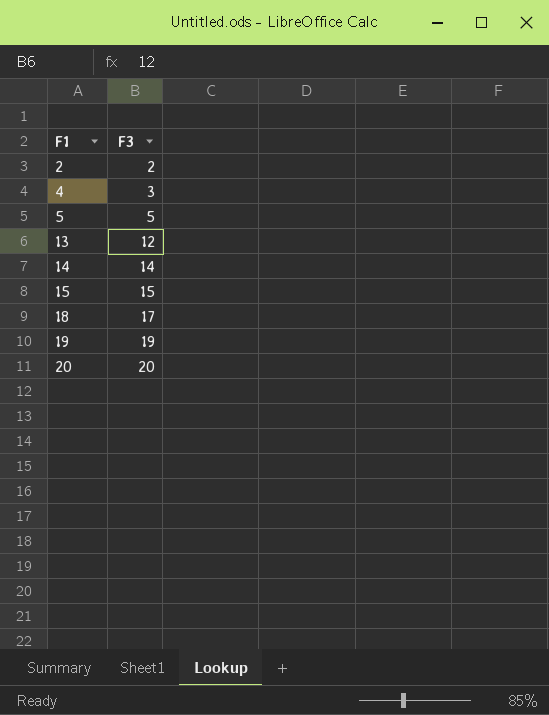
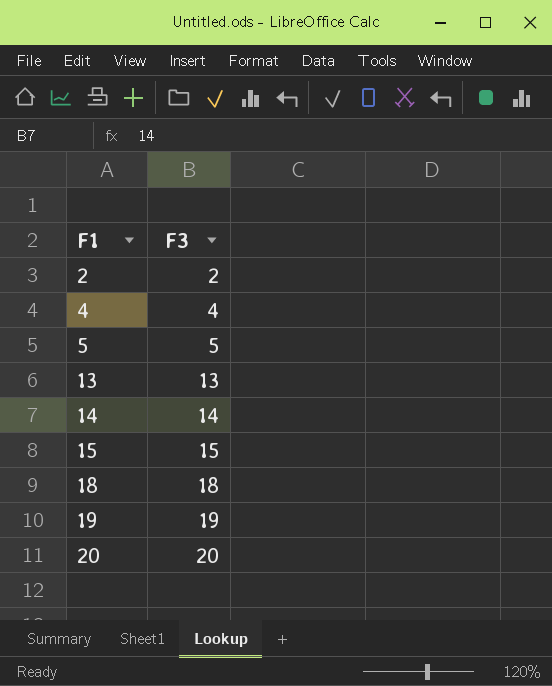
4 | F3: 3 -> 4
13 | F3: 12 -> 13
18 | F3: 17 -> 18

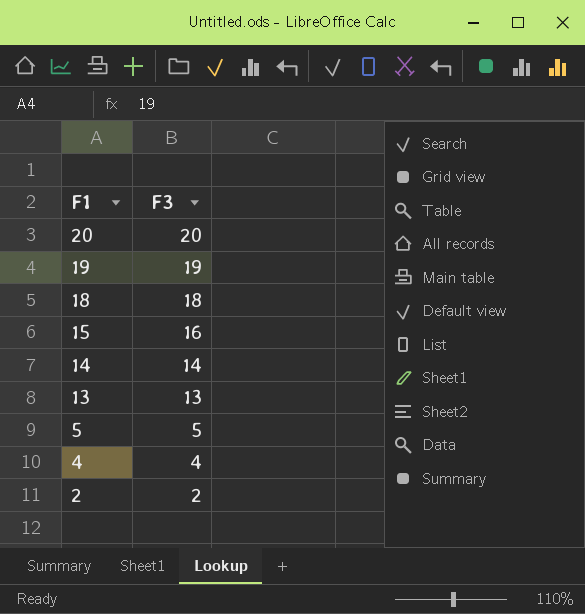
row order: F1 ascending -> F1 descending
15 | F3: 15 -> 16

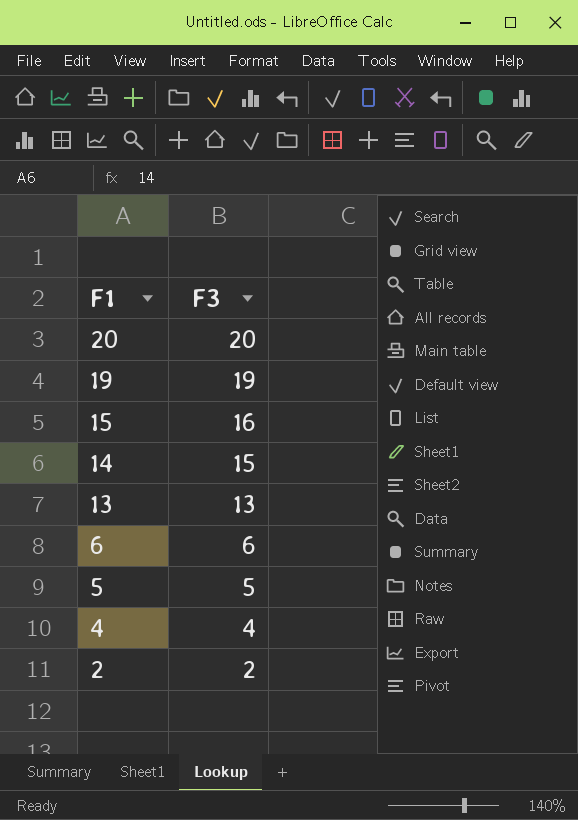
row 18: 18 -> none
14 | F3: 14 -> 15
row 6: none -> 6

